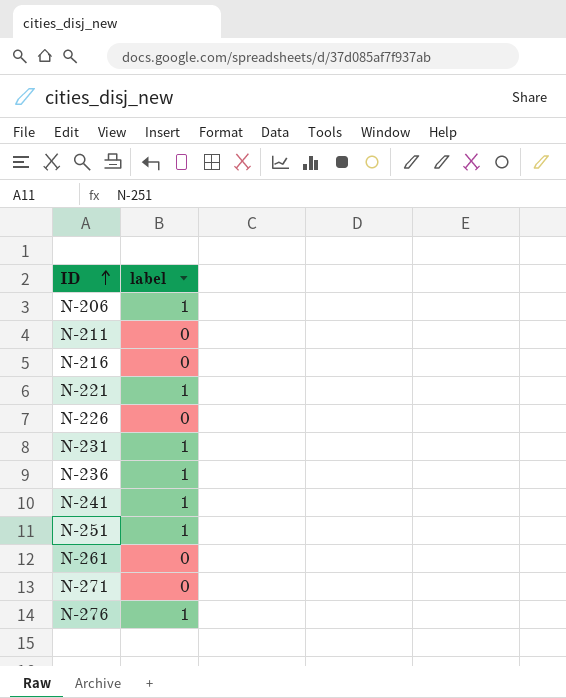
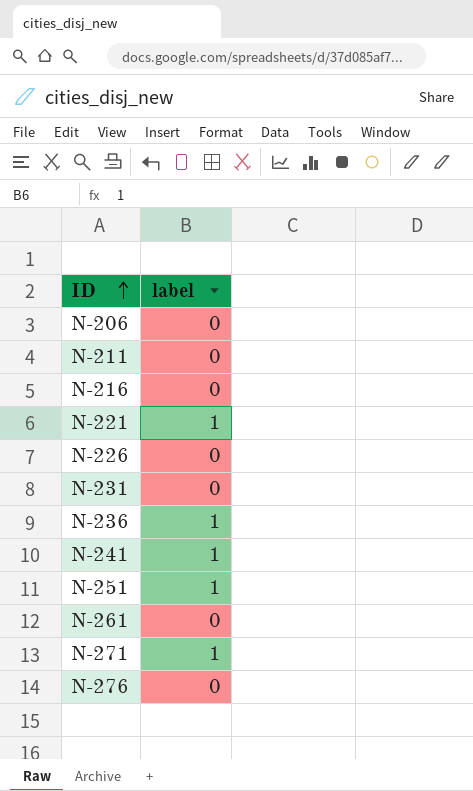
N-206 | label: 1 -> 0
N-231 | label: 1 -> 0
N-271 | label: 0 -> 1
N-276 | label: 1 -> 0

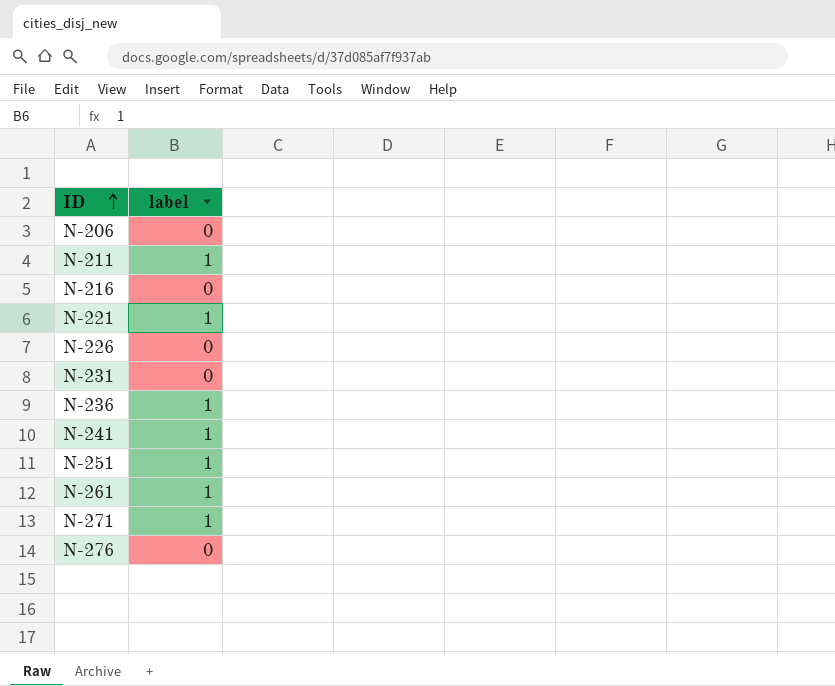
N-211 | label: 0 -> 1
N-261 | label: 0 -> 1

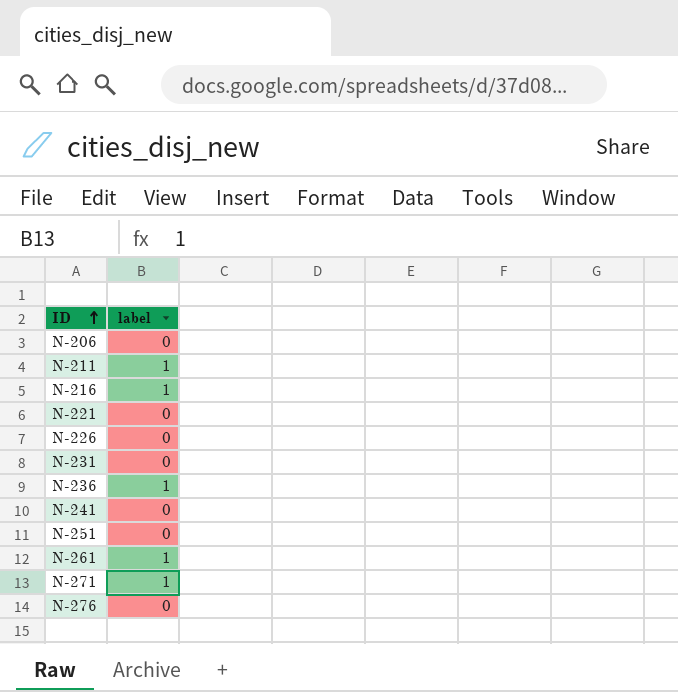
N-216 | label: 0 -> 1
N-221 | label: 1 -> 0
N-241 | label: 1 -> 0
N-251 | label: 1 -> 0

